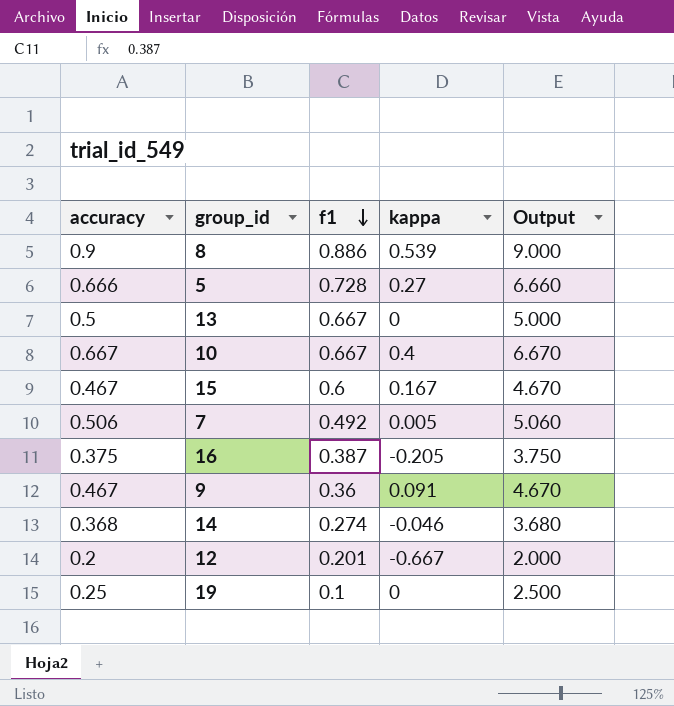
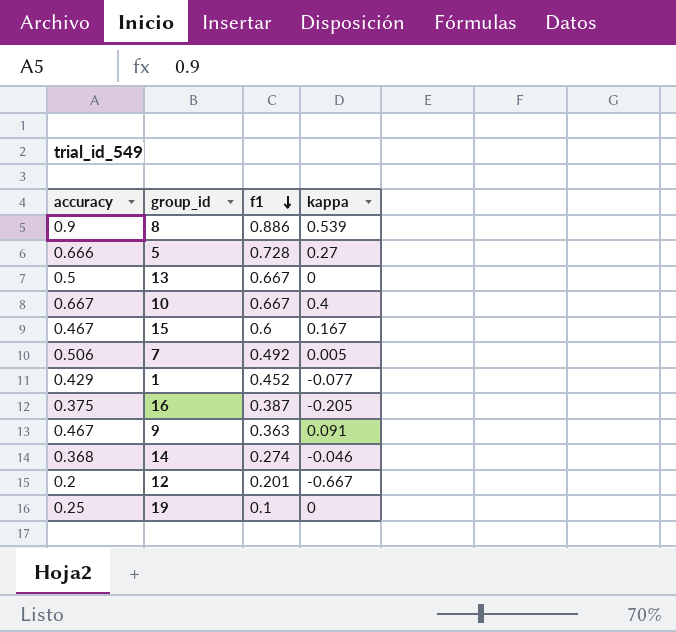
column Output | formula: [accuracy] * 10 -> none
row 1: none -> 0.429 | 0.452 | -0.077
9 | f1: 0.36 -> 0.363

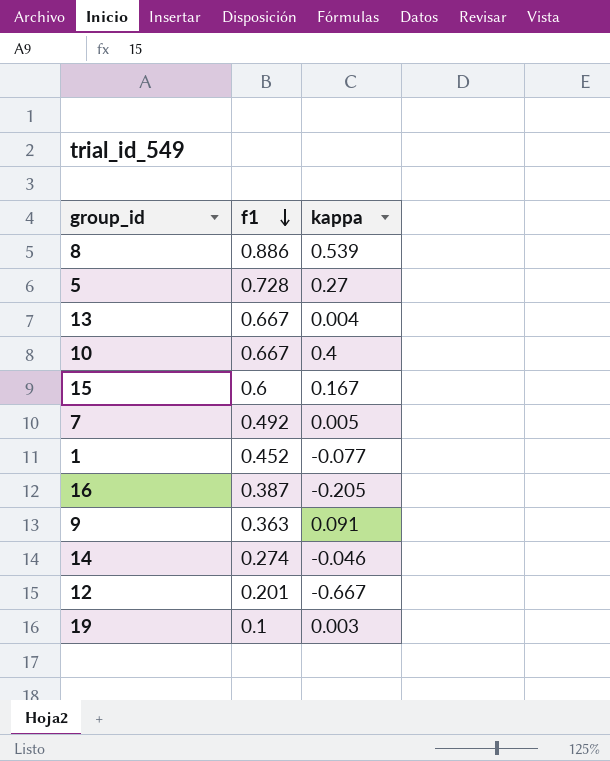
column accuracy | position: 1 -> none
13 | kappa: 0 -> 0.004
19 | kappa: 0 -> 0.003

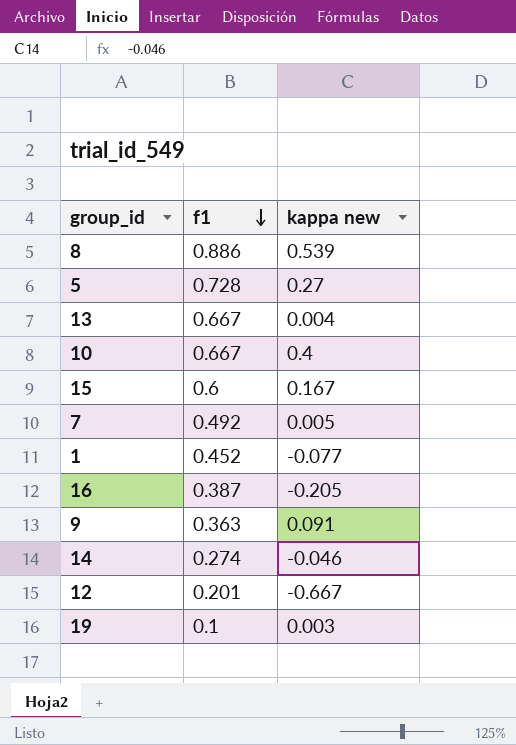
column name: kappa -> kappa new

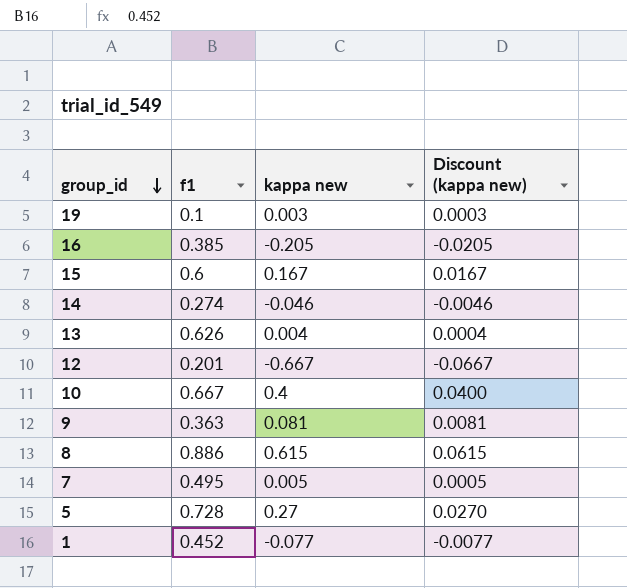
row order: f1 descending -> group_id descending
column Discount (kappa new) | formula: none -> [kappa new] * 0.1
16 | f1: 0.387 -> 0.385
13 | f1: 0.667 -> 0.626
9 | kappa new: 0.091 -> 0.081
8 | kappa new: 0.539 -> 0.615
7 | f1: 0.492 -> 0.495

